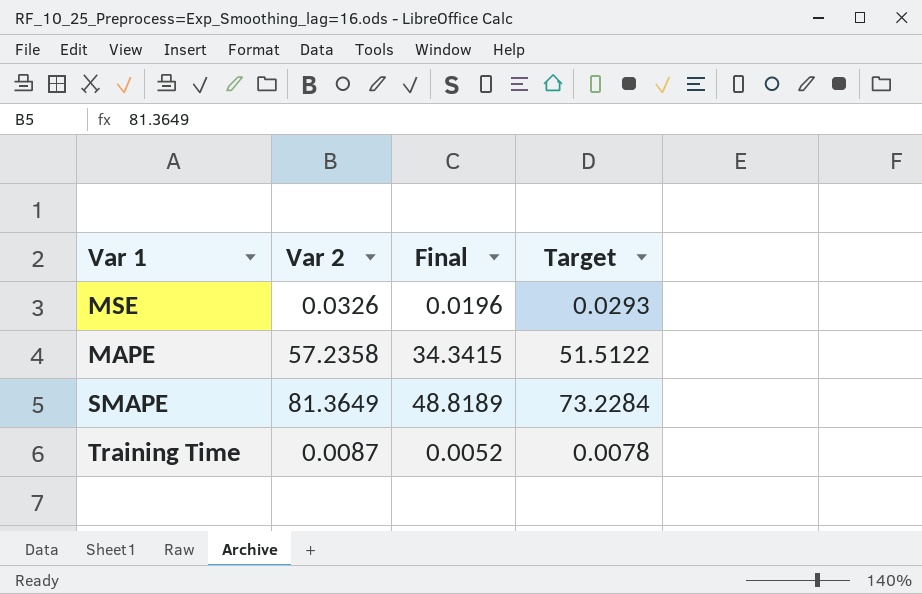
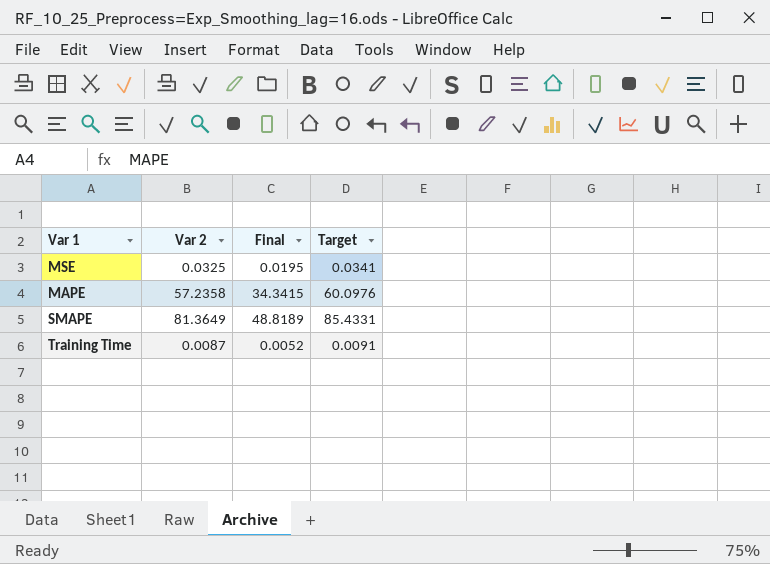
column Target | formula: [Var 2] * 0.9 -> [Var 2] * 1.05
MSE | Var 2: 0.0326 -> 0.0325
MSE | Final: 0.0196 -> 0.0195

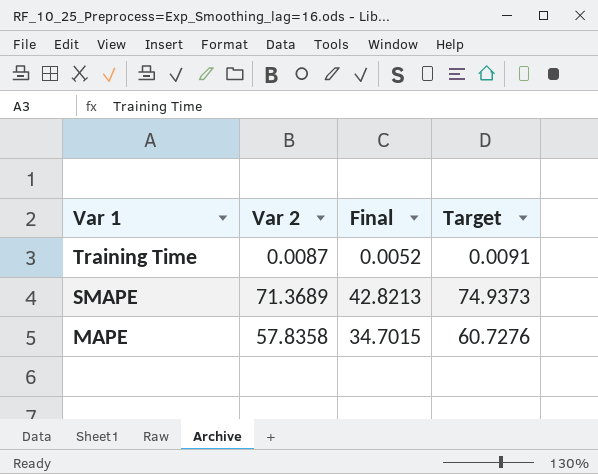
row order: none -> Var 1 descending
row MSE: 0.0325 | 0.0195 | 0.0341 -> none
SMAPE | Var 2: 81.3649 -> 71.3689
SMAPE | Final: 48.8189 -> 42.8213
SMAPE | Target: 85.4331 -> 74.9373
MAPE | Var 2: 57.2358 -> 57.8358
MAPE | Final: 34.3415 -> 34.7015
MAPE | Target: 60.0976 -> 60.7276

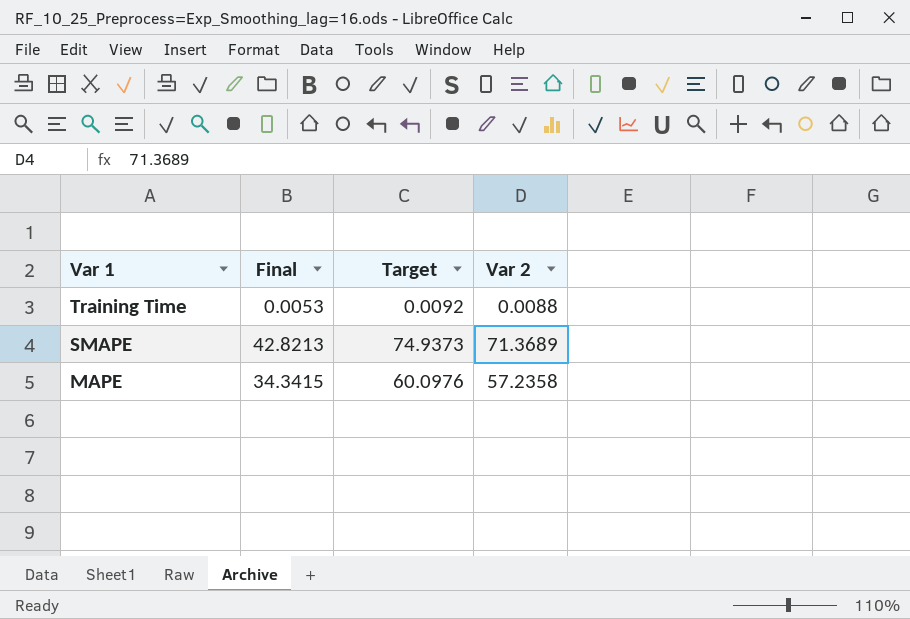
column Var 2 | position: 2 -> 4
Training Time | Final: 0.0052 -> 0.0053
Training Time | Target: 0.0091 -> 0.0092
Training Time | Var 2: 0.0087 -> 0.0088
MAPE | Final: 34.7015 -> 34.3415
MAPE | Target: 60.7276 -> 60.0976
MAPE | Var 2: 57.8358 -> 57.2358

